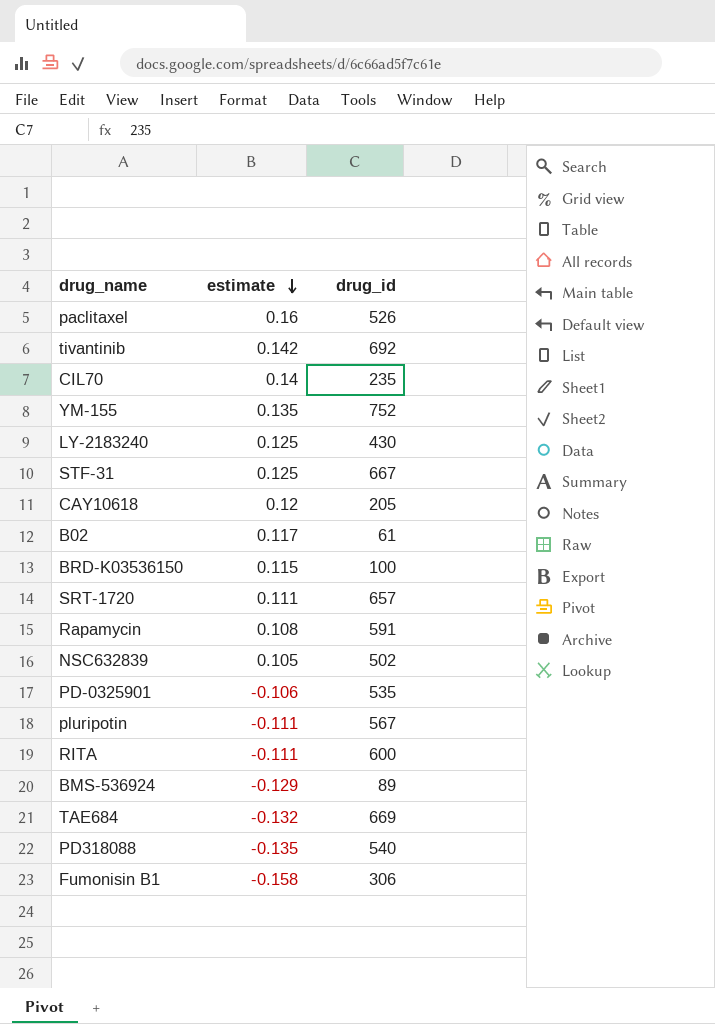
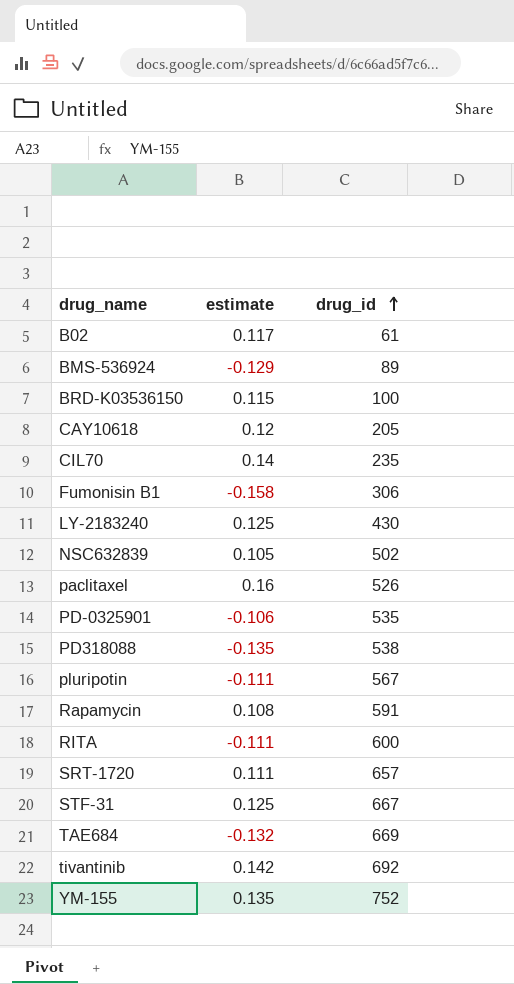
row order: estimate descending -> drug_id ascending
PD318088 | drug_id: 540 -> 538

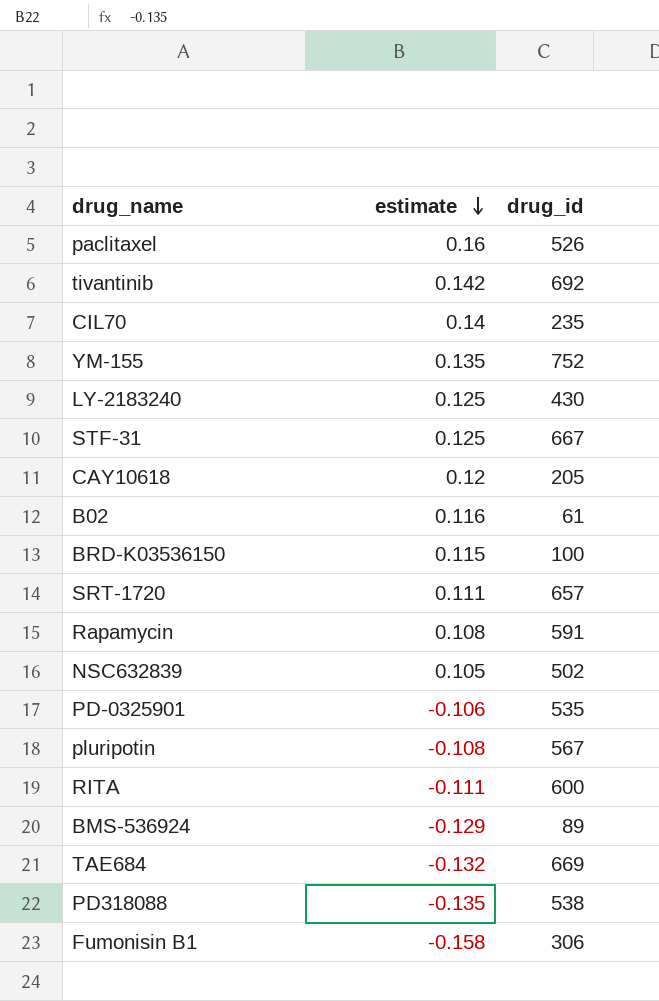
row order: drug_id ascending -> estimate descending
B02 | estimate: 0.117 -> 0.116
pluripotin | estimate: -0.111 -> -0.108

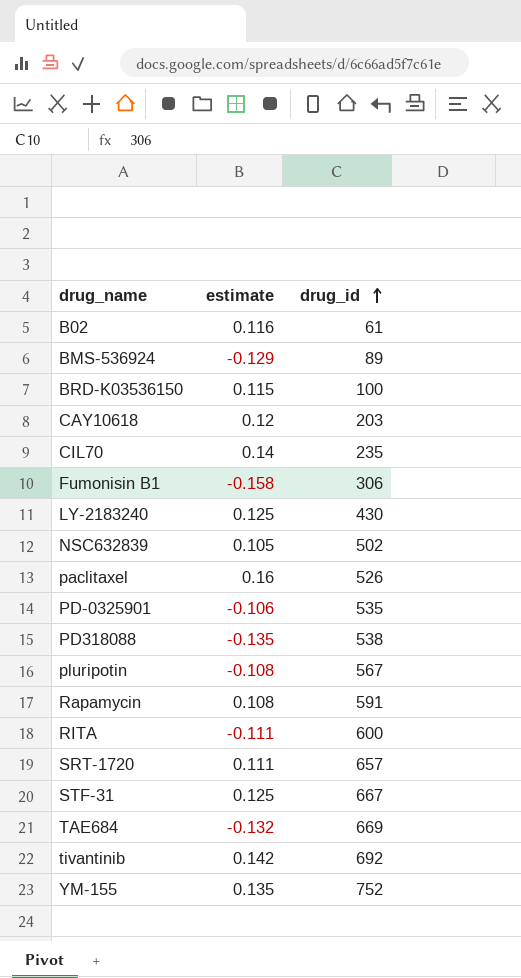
row order: estimate descending -> drug_id ascending
CAY10618 | drug_id: 205 -> 203

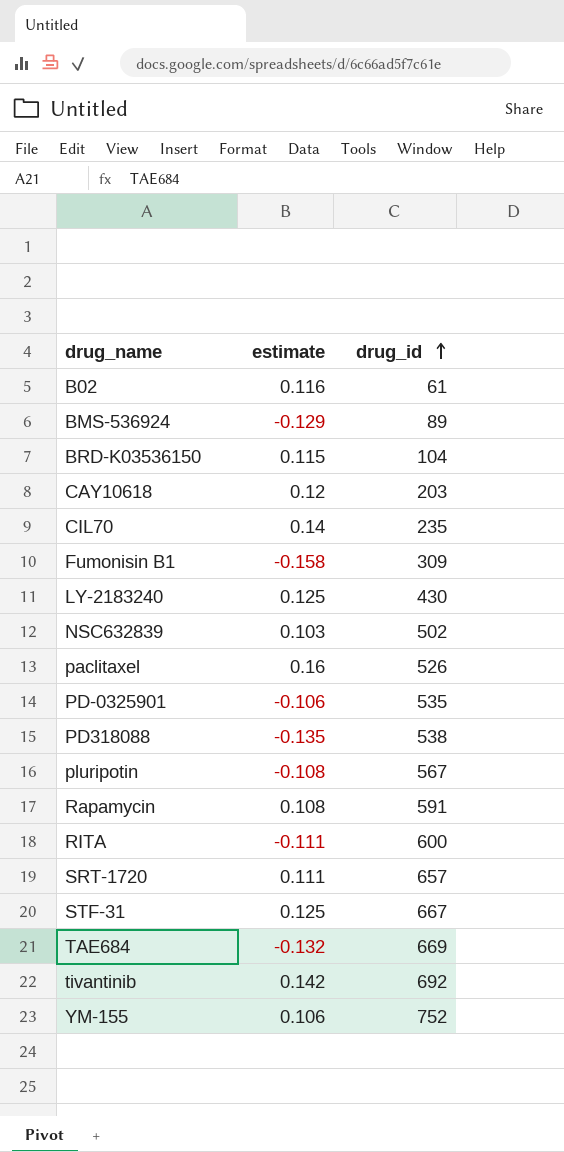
BRD-K03536150 | drug_id: 100 -> 104
Fumonisin B1 | drug_id: 306 -> 309
NSC632839 | estimate: 0.105 -> 0.103
YM-155 | estimate: 0.135 -> 0.106

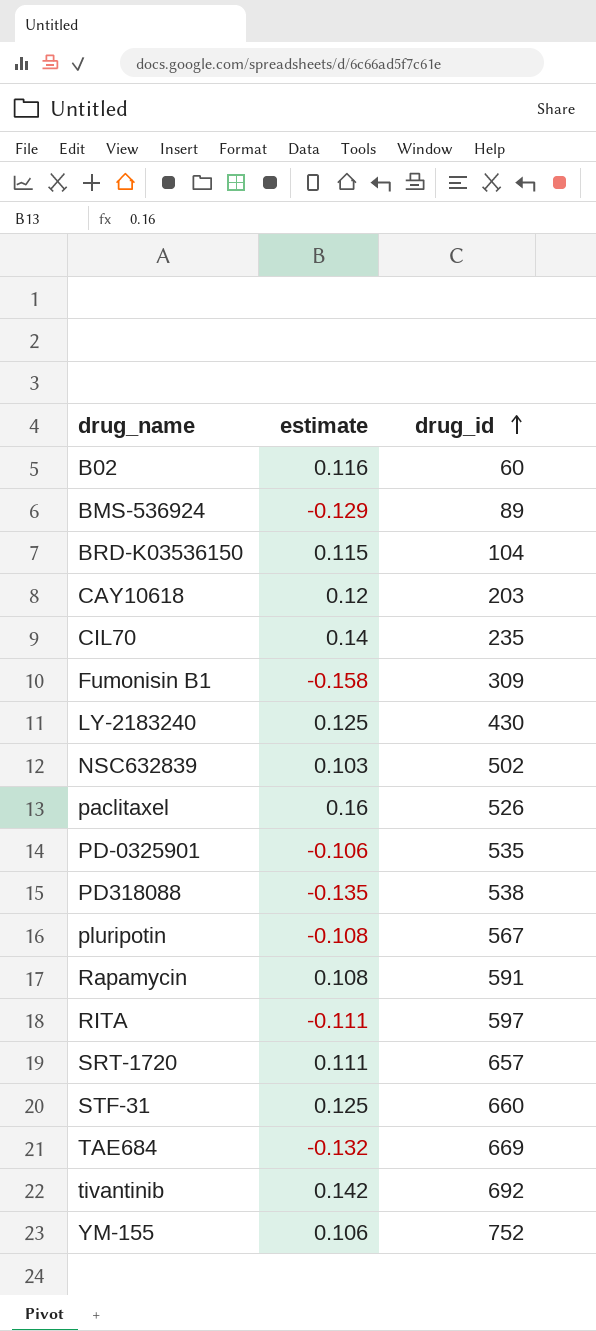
B02 | drug_id: 61 -> 60
RITA | drug_id: 600 -> 597
STF-31 | drug_id: 667 -> 660

